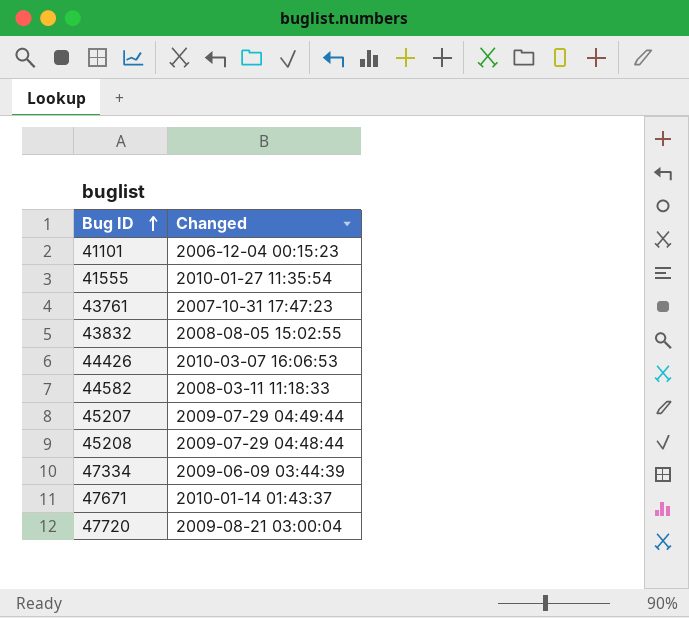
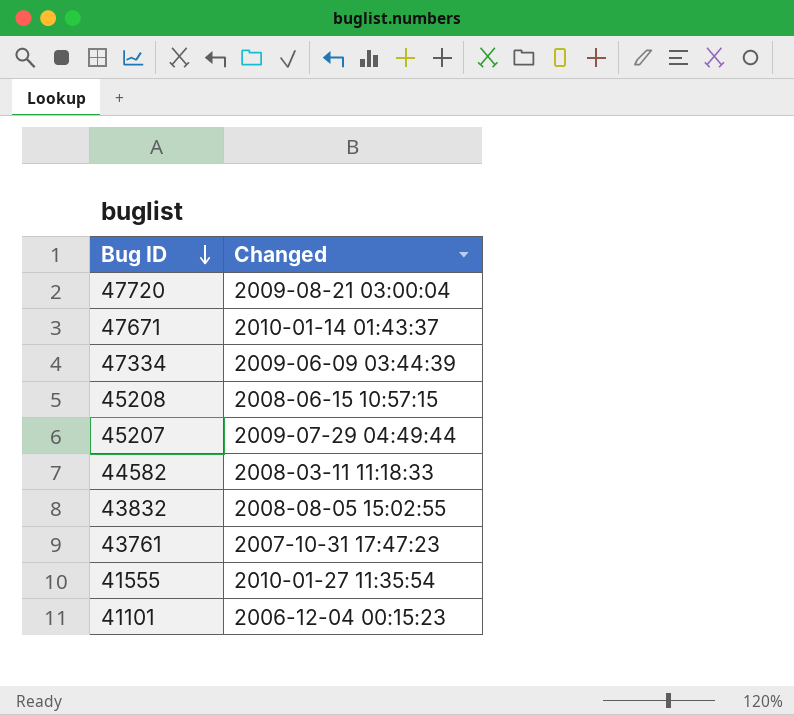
row order: Bug ID ascending -> Bug ID descending
row 44426: 2010-03-07 16:06:53 -> none
45208 | Changed: 2009-07-29 04:48:44 -> 2008-06-15 10:57:15

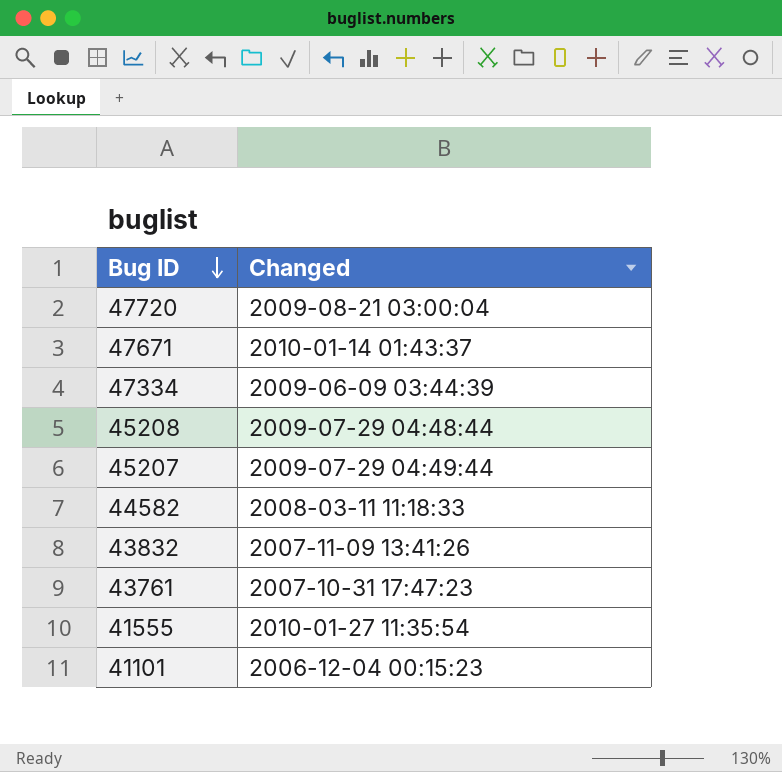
45208 | Changed: 2008-06-15 10:57:15 -> 2009-07-29 04:48:44
43832 | Changed: 2008-08-05 15:02:55 -> 2007-11-09 13:41:26

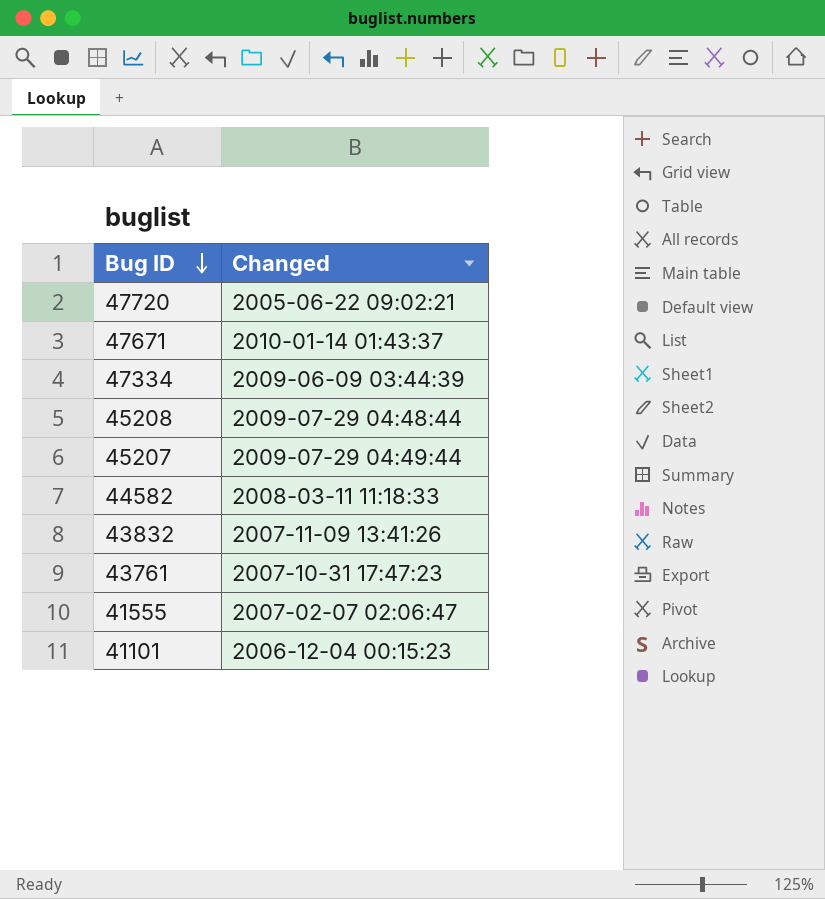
47720 | Changed: 2009-08-21 03:00:04 -> 2005-06-22 09:02:21
41555 | Changed: 2010-01-27 11:35:54 -> 2007-02-07 02:06:47

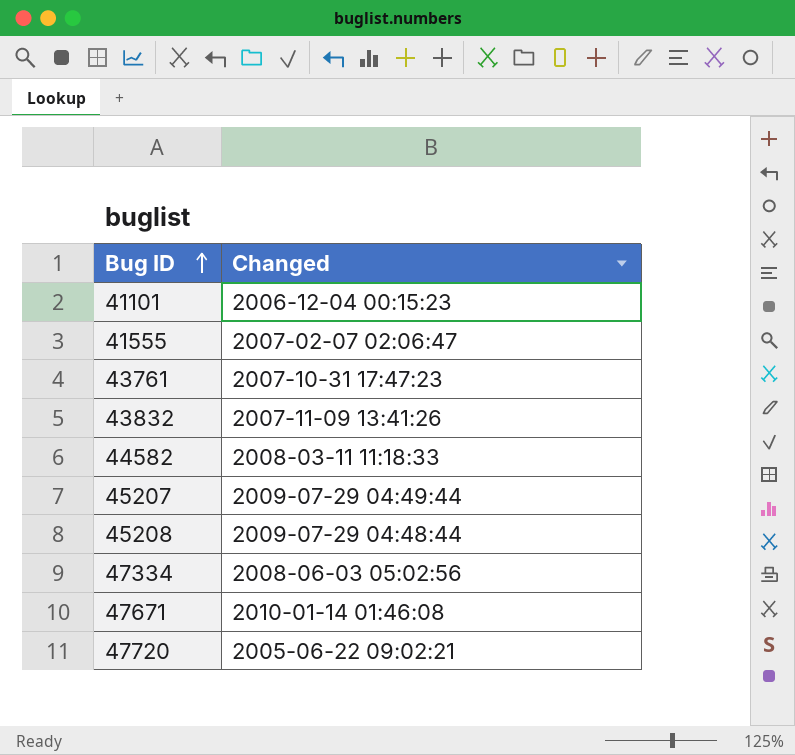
row order: Bug ID descending -> Bug ID ascending
47334 | Changed: 2009-06-09 03:44:39 -> 2008-06-03 05:02:56
47671 | Changed: 2010-01-14 01:43:37 -> 2010-01-14 01:46:08

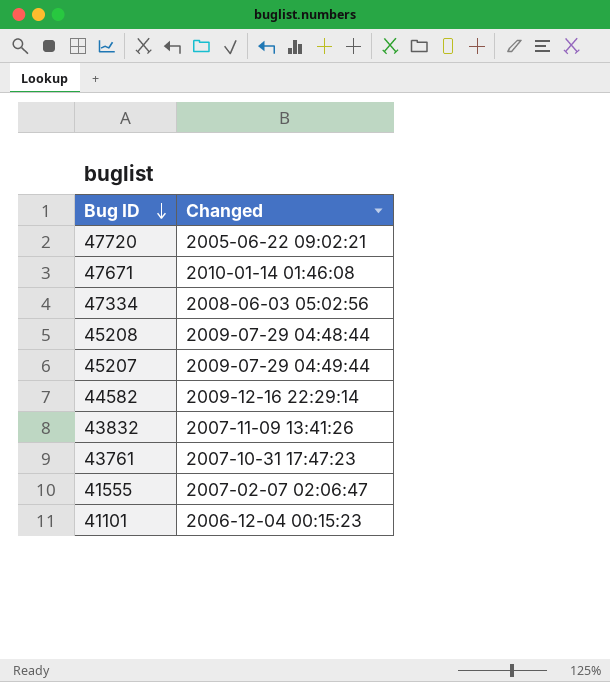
row order: Bug ID ascending -> Bug ID descending
44582 | Changed: 2008-03-11 11:18:33 -> 2009-12-16 22:29:14

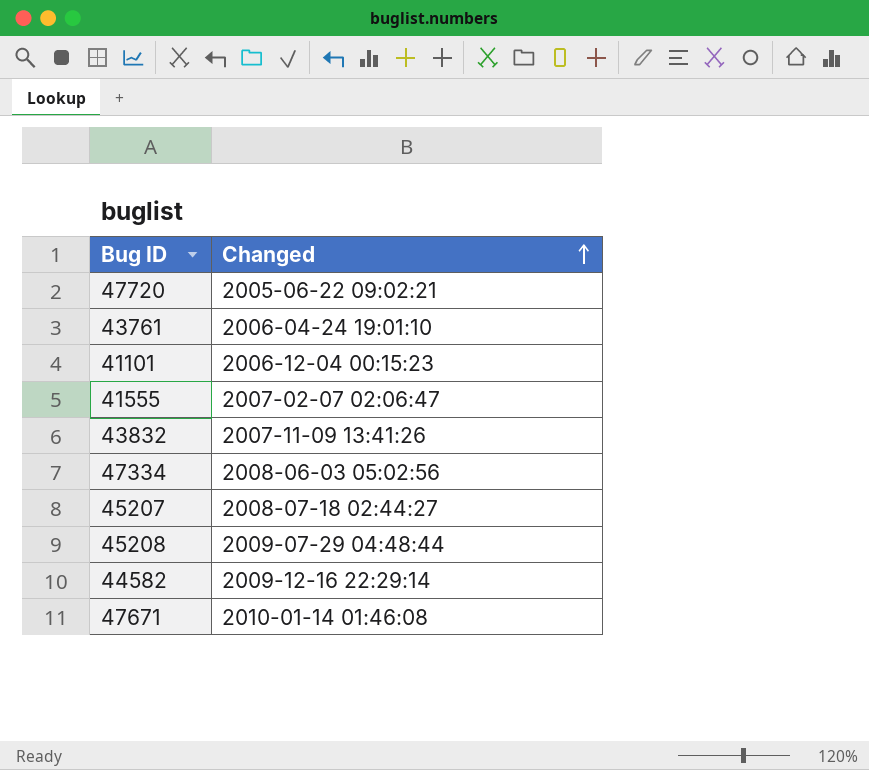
row order: Bug ID descending -> Changed ascending
43761 | Changed: 2007-10-31 17:47:23 -> 2006-04-24 19:01:10
45207 | Changed: 2009-07-29 04:49:44 -> 2008-07-18 02:44:27

